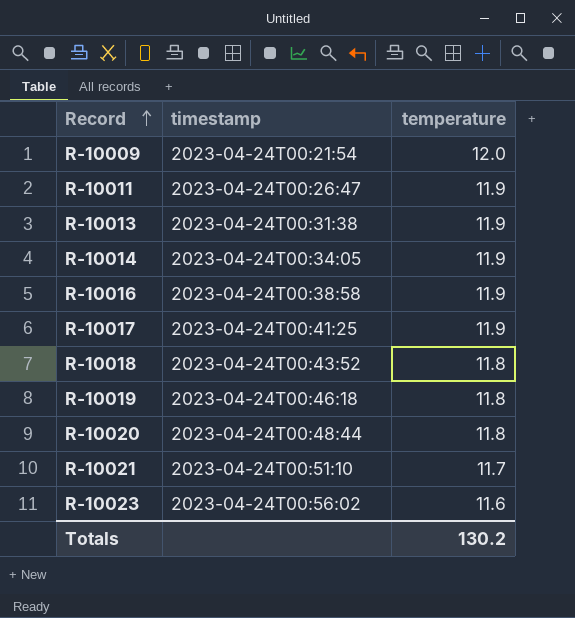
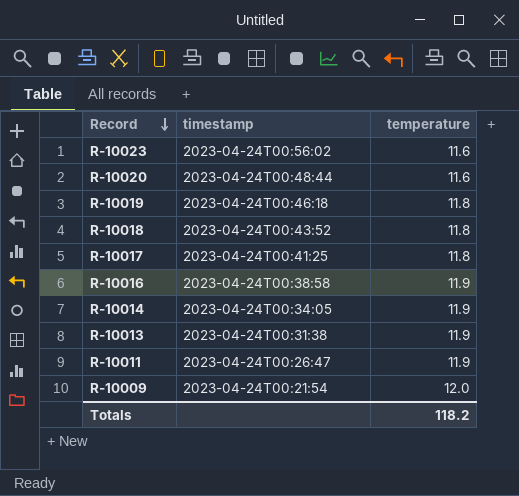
row order: Record ascending -> Record descending
row R-10021: 2023-04-24T00:51:10 | 11.7 -> none
R-10020 | temperature: 11.8 -> 11.6
R-10017 | temperature: 11.9 -> 11.8
Totals | temperature: 130.2 -> 118.2

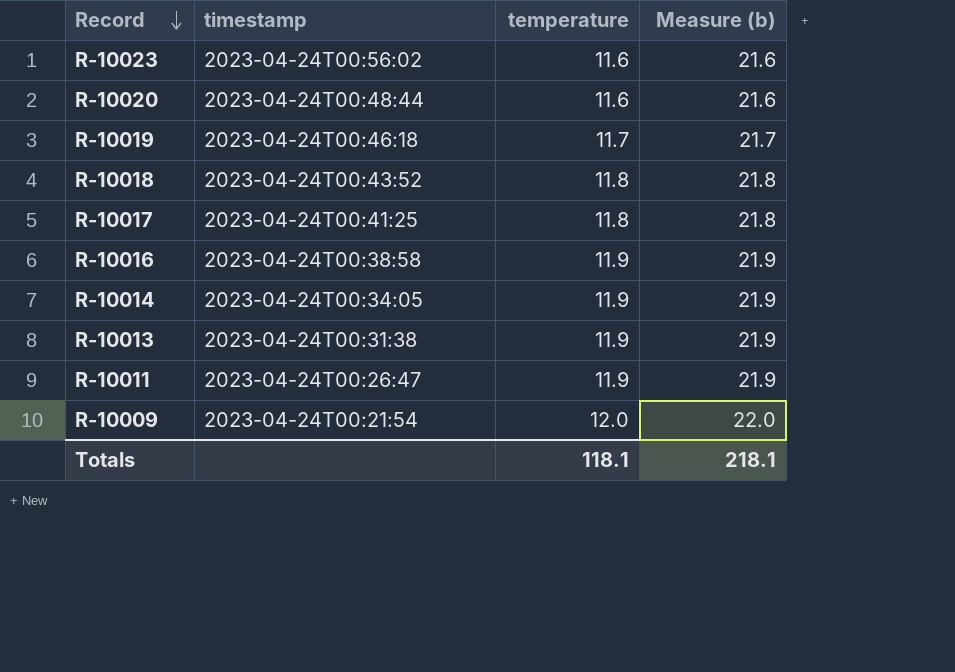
column Measure (b) | formula: none -> [temperature] + 10
R-10019 | temperature: 11.8 -> 11.7
Totals | temperature: 118.2 -> 118.1

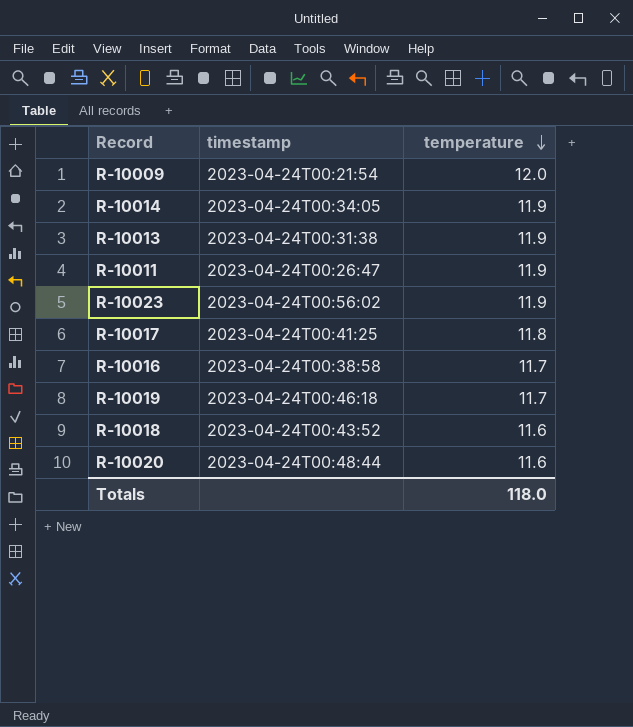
row order: Record descending -> temperature descending
column Measure (b) | formula: [temperature] + 10 -> none
R-10023 | temperature: 11.6 -> 11.9
R-10016 | temperature: 11.9 -> 11.7
R-10018 | temperature: 11.8 -> 11.6
Totals | temperature: 118.1 -> 118.0

